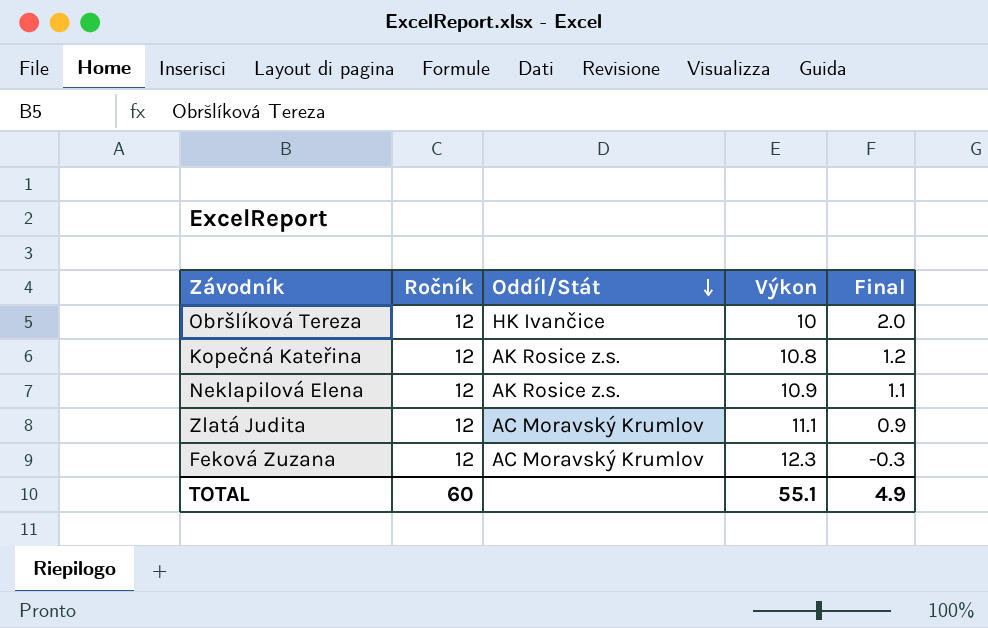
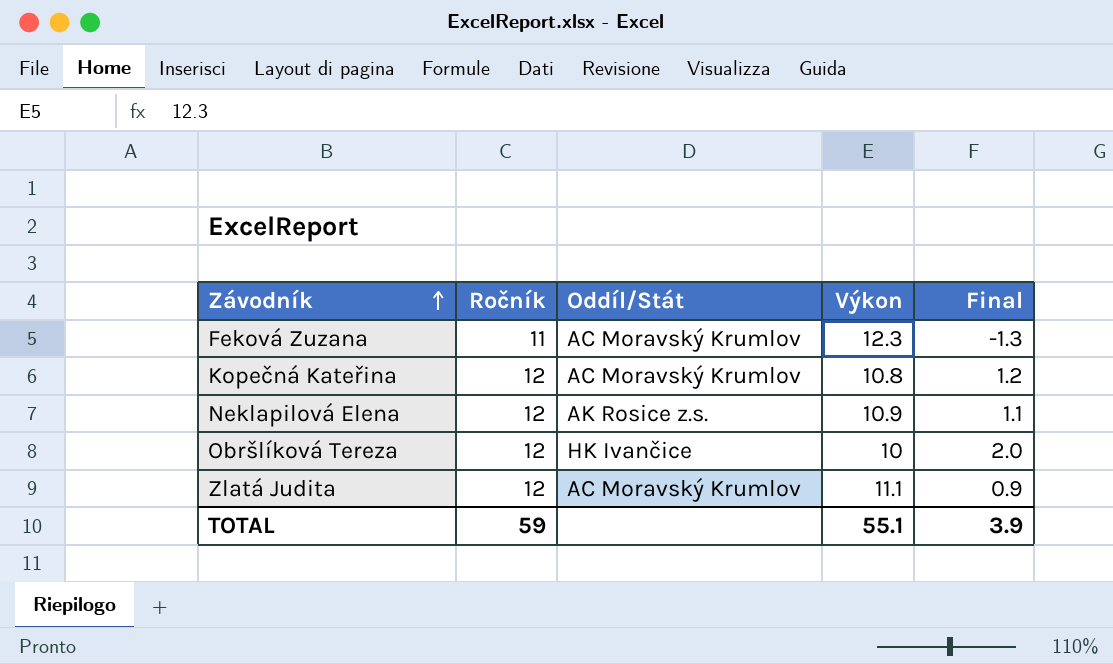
row order: Oddíl/Stát descending -> Závodník ascending
Feková Zuzana | Ročník: 12 -> 11
Feková Zuzana | Final: -0.3 -> -1.3
Kopečná Kateřina | Oddíl/Stát: AK Rosice z.s. -> AC Moravský Krumlov
TOTAL | Ročník: 60 -> 59
TOTAL | Final: 4.9 -> 3.9

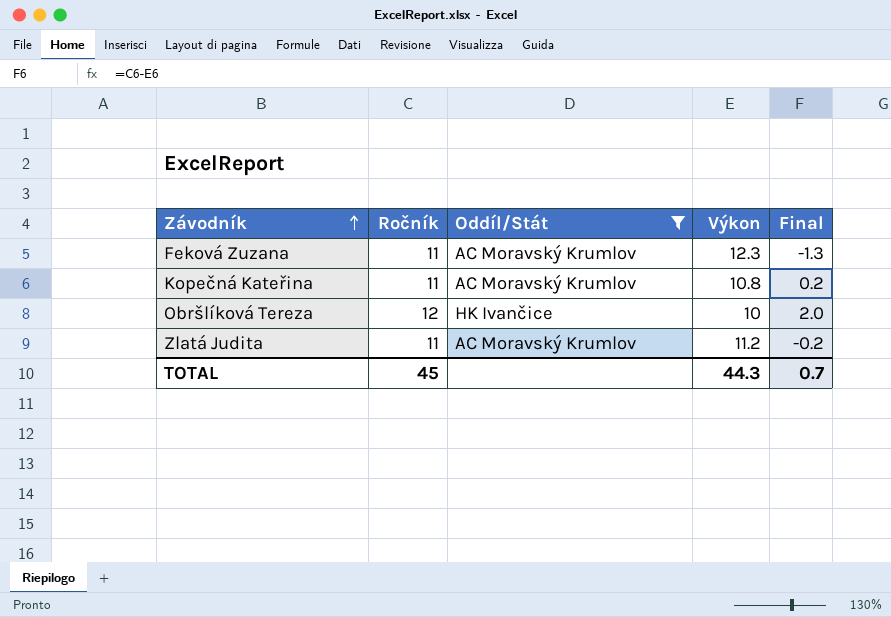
filter: none -> Oddíl/Stát != AK Rosice z.s.
Kopečná Kateřina | Ročník: 12 -> 11
Kopečná Kateřina | Final: 1.2 -> 0.2
Zlatá Judita | Ročník: 12 -> 11
Zlatá Judita | Výkon: 11.1 -> 11.2
Zlatá Judita | Final: 0.9 -> -0.2
TOTAL | Ročník: 59 -> 45
TOTAL | Výkon: 55.1 -> 44.3
TOTAL | Final: 3.9 -> 0.7

